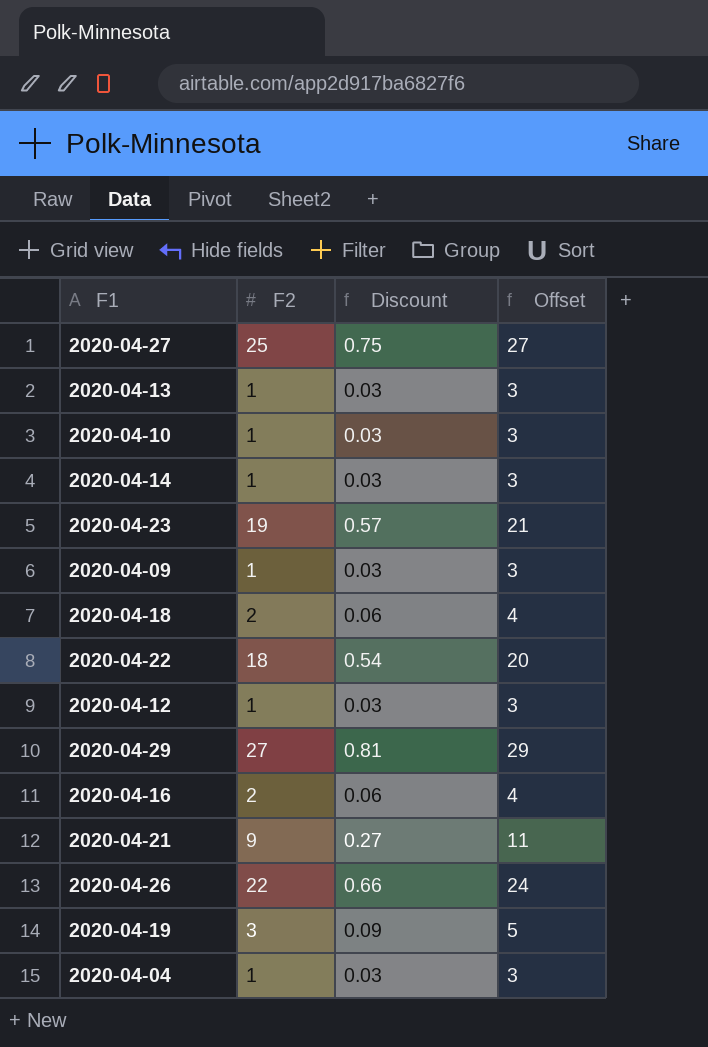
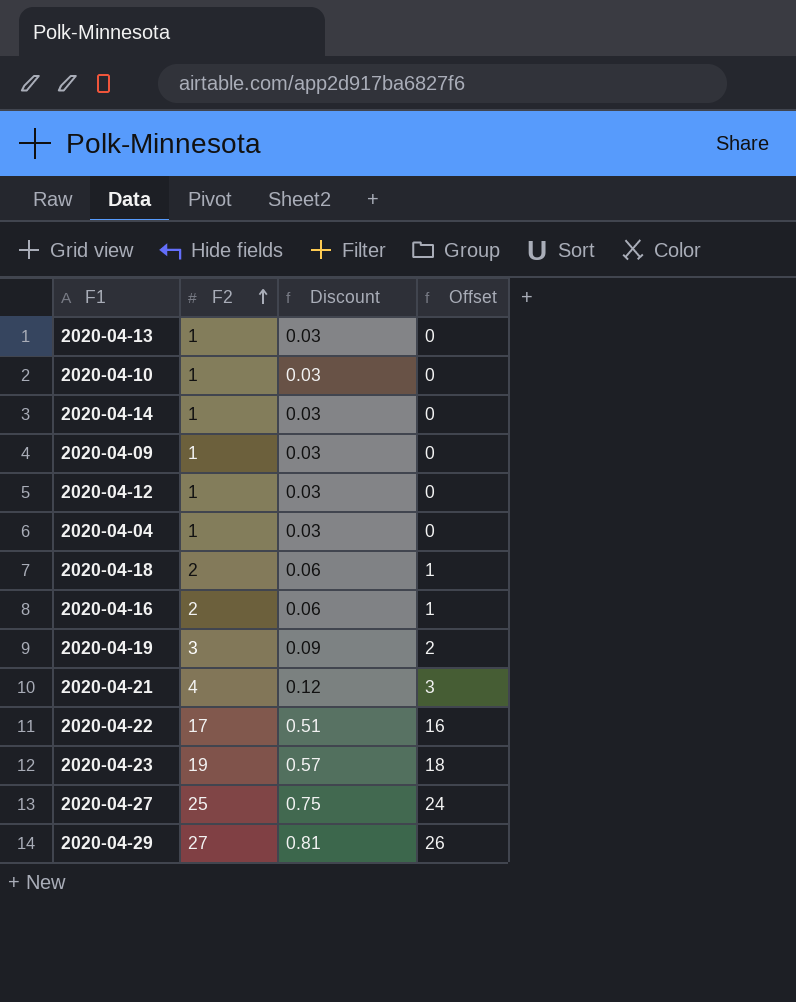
row order: none -> F2 ascending
column Offset | formula: [F2] + 2 -> [F2] - 1
row 2020-04-26: 22 | 0.66 | 24 -> none
2020-04-21 | F2: 9 -> 4
2020-04-21 | Discount: 0.27 -> 0.12
2020-04-22 | F2: 18 -> 17
2020-04-22 | Discount: 0.54 -> 0.51

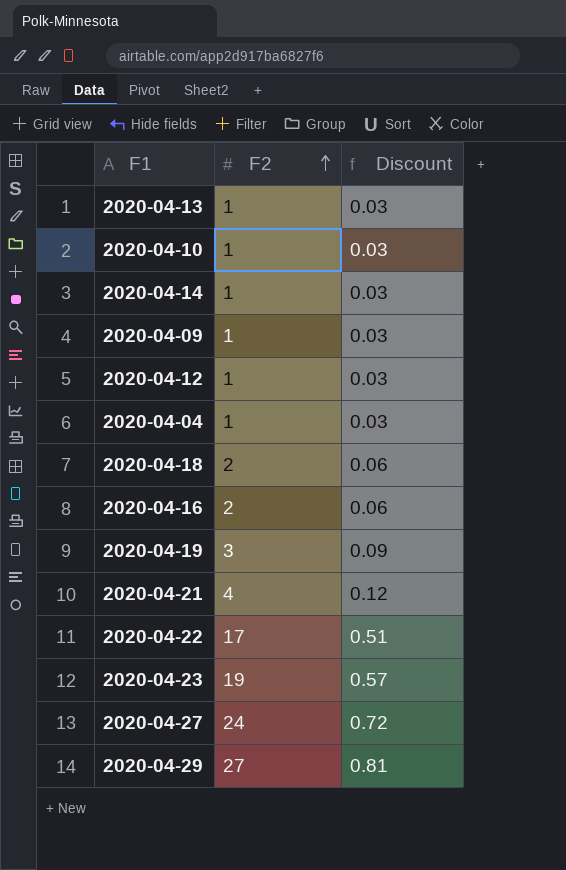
column Offset | formula: [F2] - 1 -> none
2020-04-27 | F2: 25 -> 24
2020-04-27 | Discount: 0.75 -> 0.72

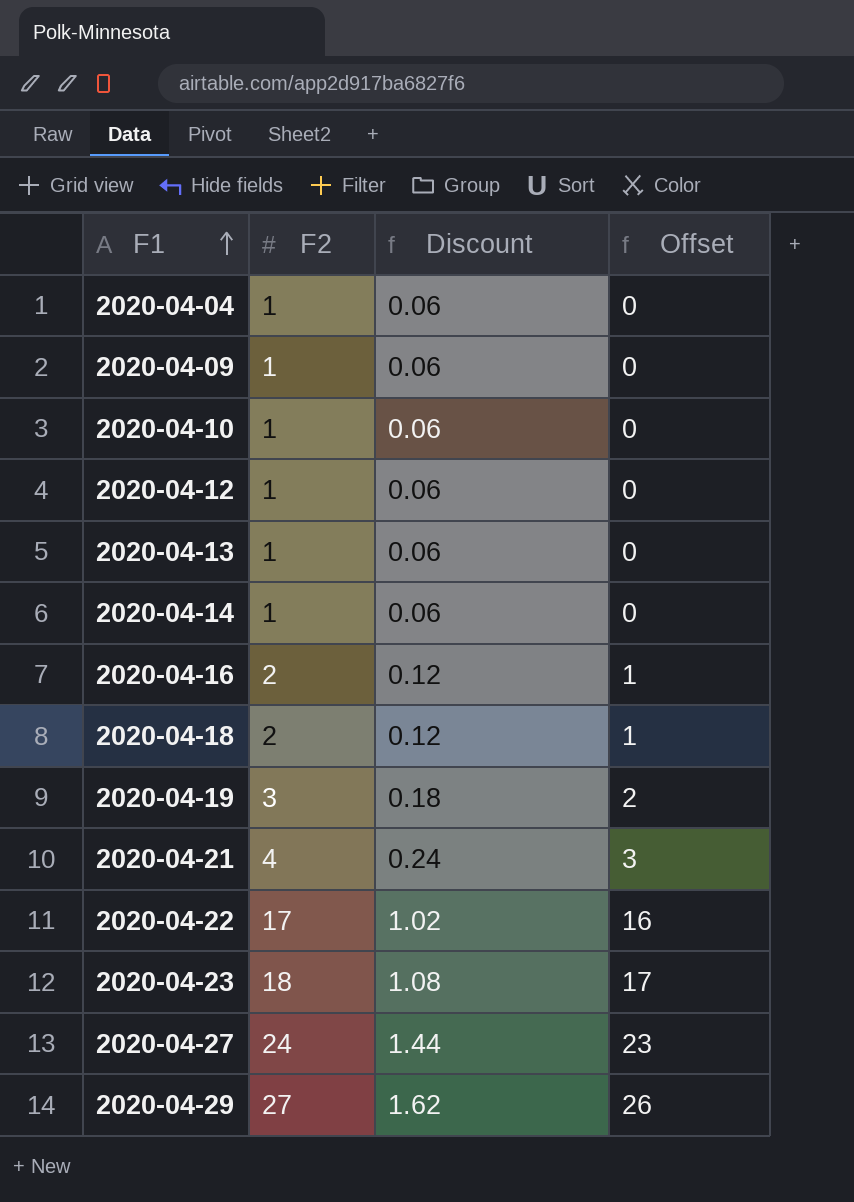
row order: F2 ascending -> F1 ascending
column Discount | formula: [F2] * 0.03 -> [F2] * 0.06
column Offset | formula: none -> [F2] - 1
2020-04-23 | F2: 19 -> 18

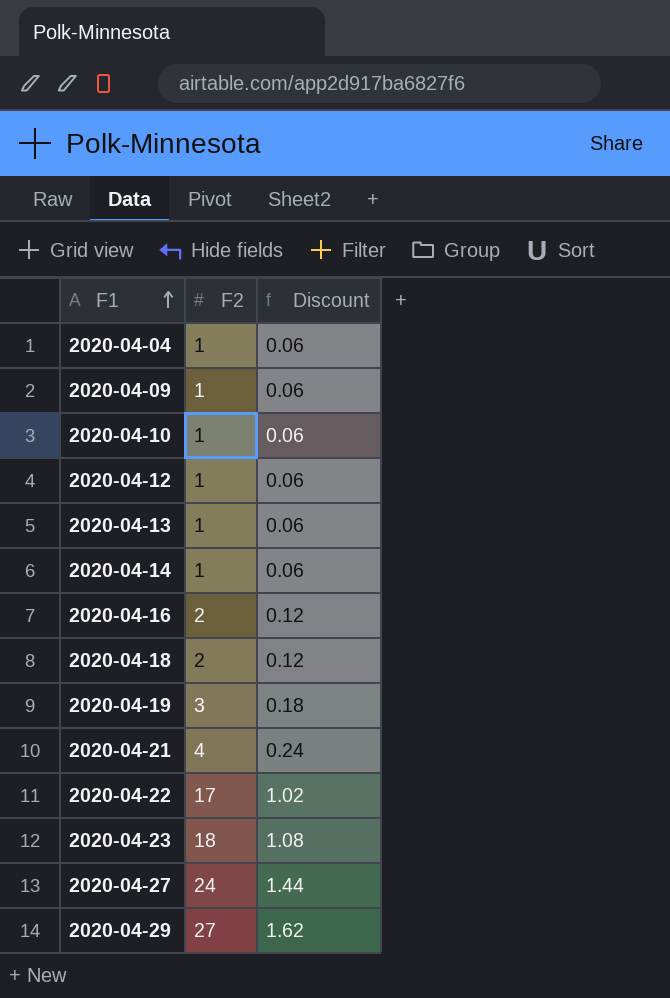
column Offset | formula: [F2] - 1 -> none

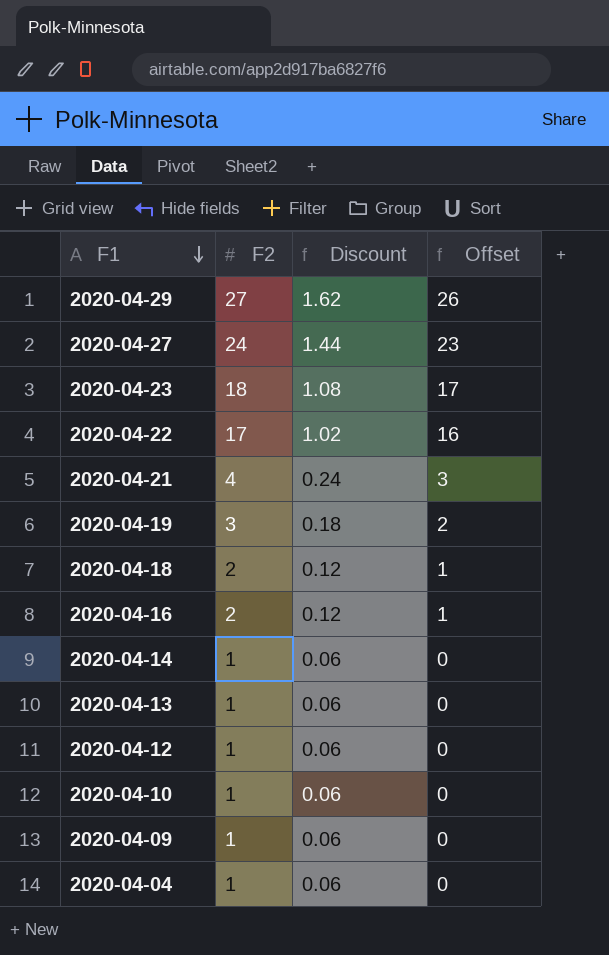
row order: F1 ascending -> F1 descending
column Offset | formula: none -> [F2] - 1

